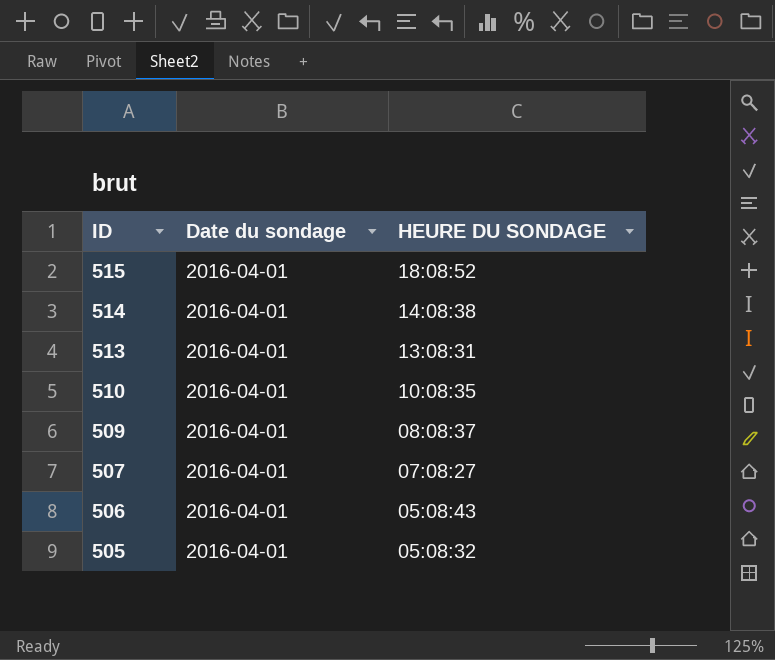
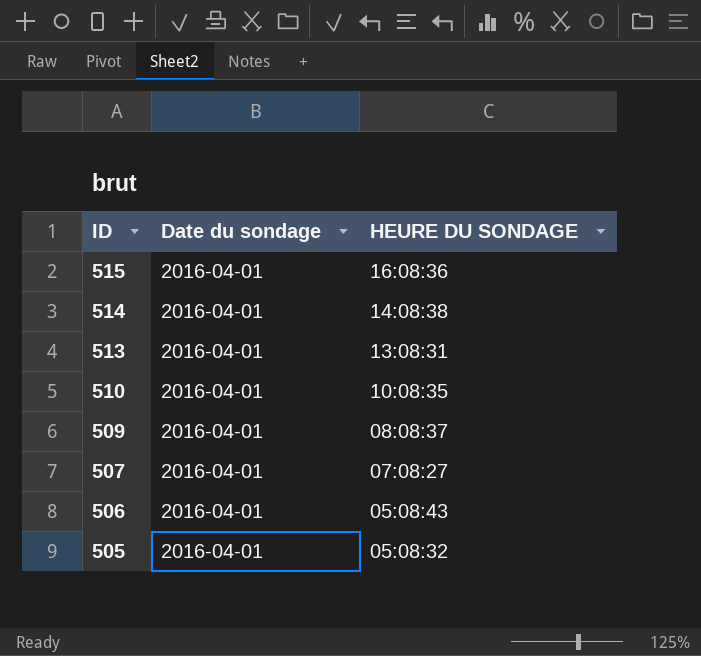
515 | HEURE DU SONDAGE: 18:08:52 -> 16:08:36

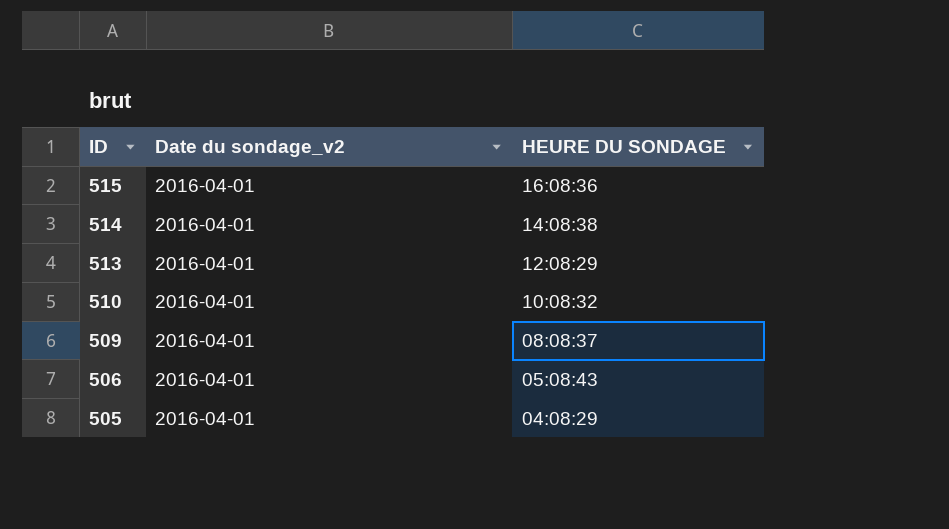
column name: Date du sondage -> Date du sondage_v2
row 507: 2016-04-01 | 07:08:27 -> none
513 | HEURE DU SONDAGE: 13:08:31 -> 12:08:29
510 | HEURE DU SONDAGE: 10:08:35 -> 10:08:32
505 | HEURE DU SONDAGE: 05:08:32 -> 04:08:29

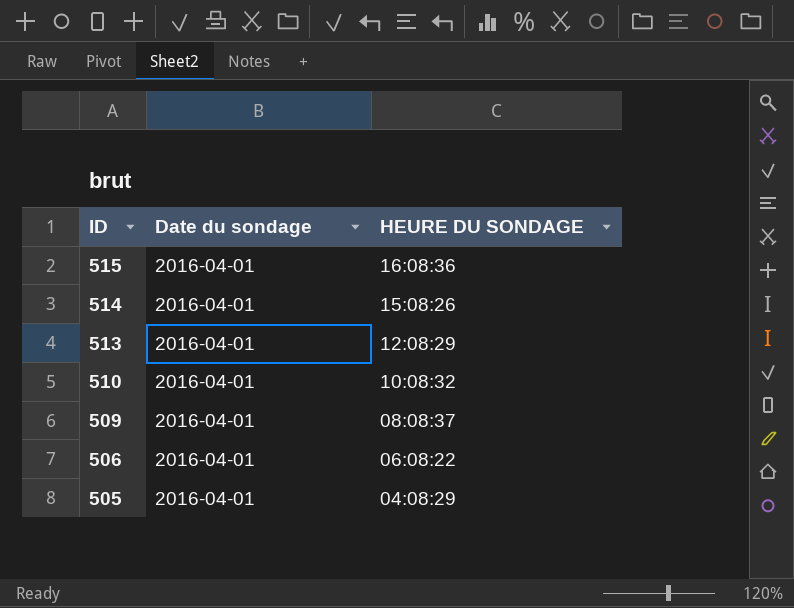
column name: Date du sondage_v2 -> Date du sondage
514 | HEURE DU SONDAGE: 14:08:38 -> 15:08:26
506 | HEURE DU SONDAGE: 05:08:43 -> 06:08:22

